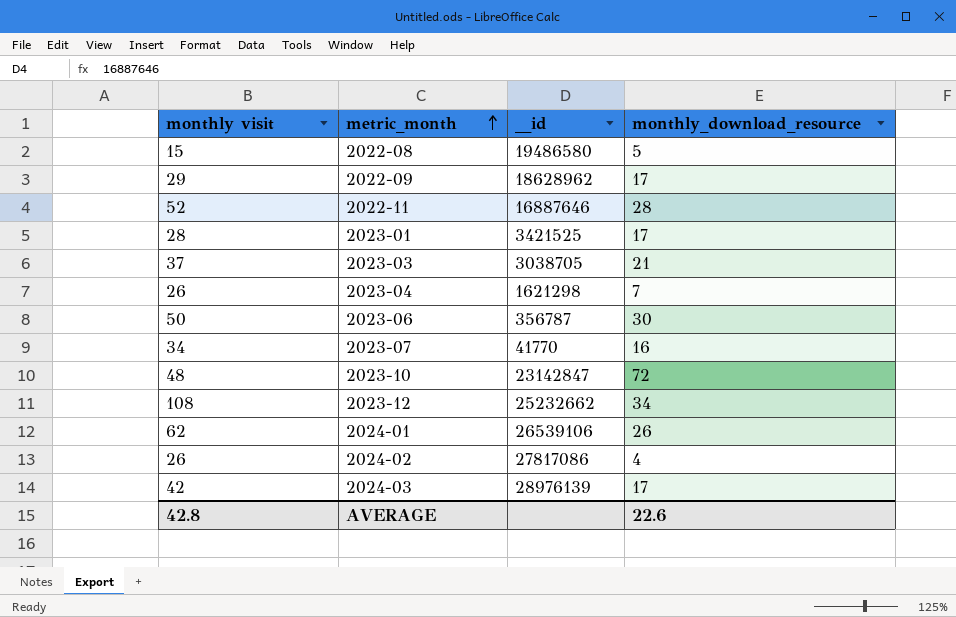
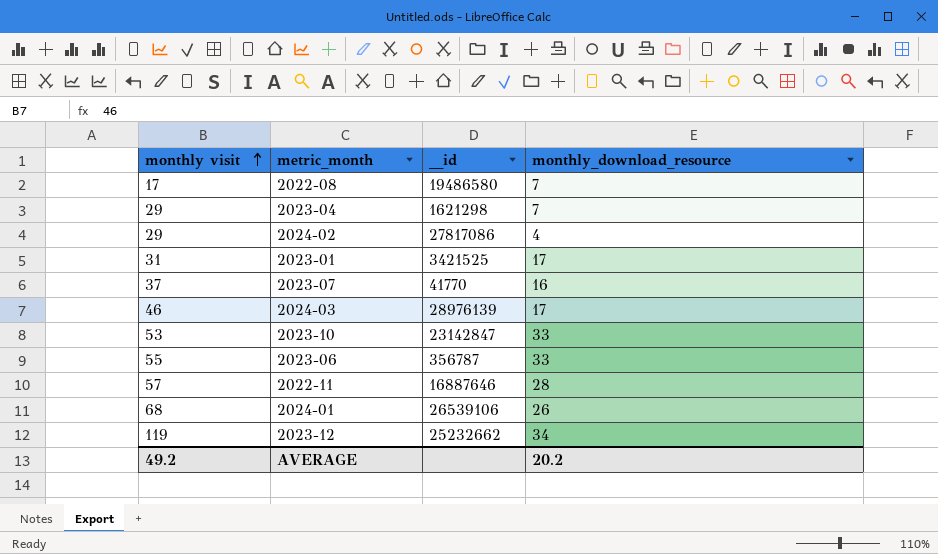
row order: metric_month ascending -> monthly visit ascending
row 2022-09: 29 | 18628962 | 17 -> none
row 2023-03: 37 | 3038705 | 21 -> none
2022-08 | monthly visit: 15 -> 17
2022-08 | monthly_download_resource: 5 -> 7
2023-04 | monthly visit: 26 -> 29
2024-02 | monthly visit: 26 -> 29
2023-01 | monthly visit: 28 -> 31
2023-07 | monthly visit: 34 -> 37
2024-03 | monthly visit: 42 -> 46
2023-10 | monthly visit: 48 -> 53
2023-10 | monthly_download_resource: 72 -> 33
2023-06 | monthly visit: 50 -> 55
2023-06 | monthly_download_resource: 30 -> 33
2022-11 | monthly visit: 52 -> 57
2024-01 | monthly visit: 62 -> 68
2023-12 | monthly visit: 108 -> 119
AVERAGE | monthly visit: 42.8 -> 49.2
AVERAGE | monthly_download_resource: 22.6 -> 20.2

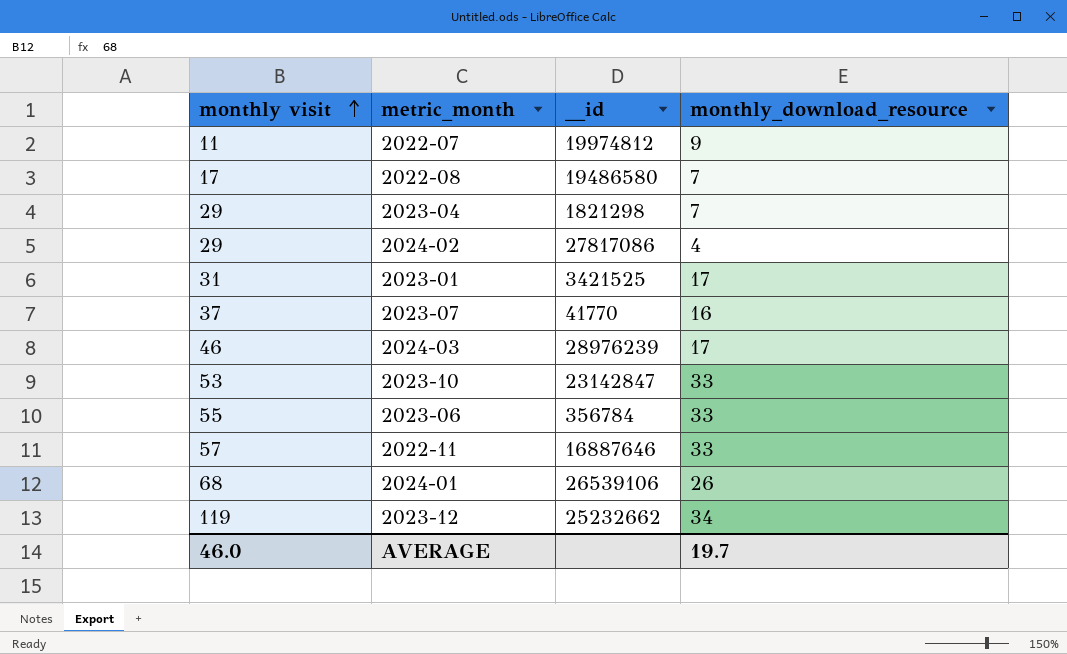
row 2022-07: none -> 11 | 19974812 | 9
2023-04 | __id: 1621298 -> 1821298
2024-03 | __id: 28976139 -> 28976239
2023-06 | __id: 356787 -> 356784
2022-11 | monthly_download_resource: 28 -> 33
AVERAGE | monthly visit: 49.2 -> 46.0
AVERAGE | monthly_download_resource: 20.2 -> 19.7

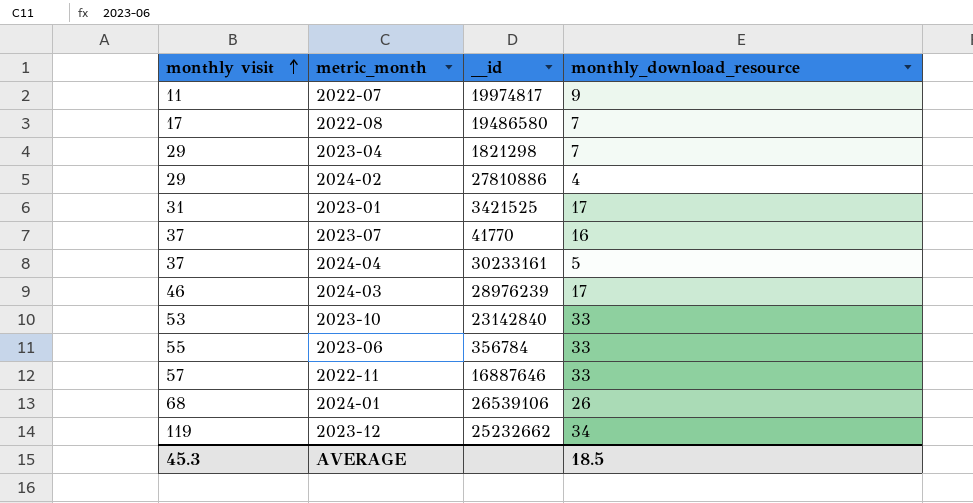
2022-07 | __id: 19974812 -> 19974817
2024-02 | __id: 27817086 -> 27810886
row 2024-04: none -> 37 | 30233161 | 5
2023-10 | __id: 23142847 -> 23142840
AVERAGE | monthly visit: 46.0 -> 45.3
AVERAGE | monthly_download_resource: 19.7 -> 18.5

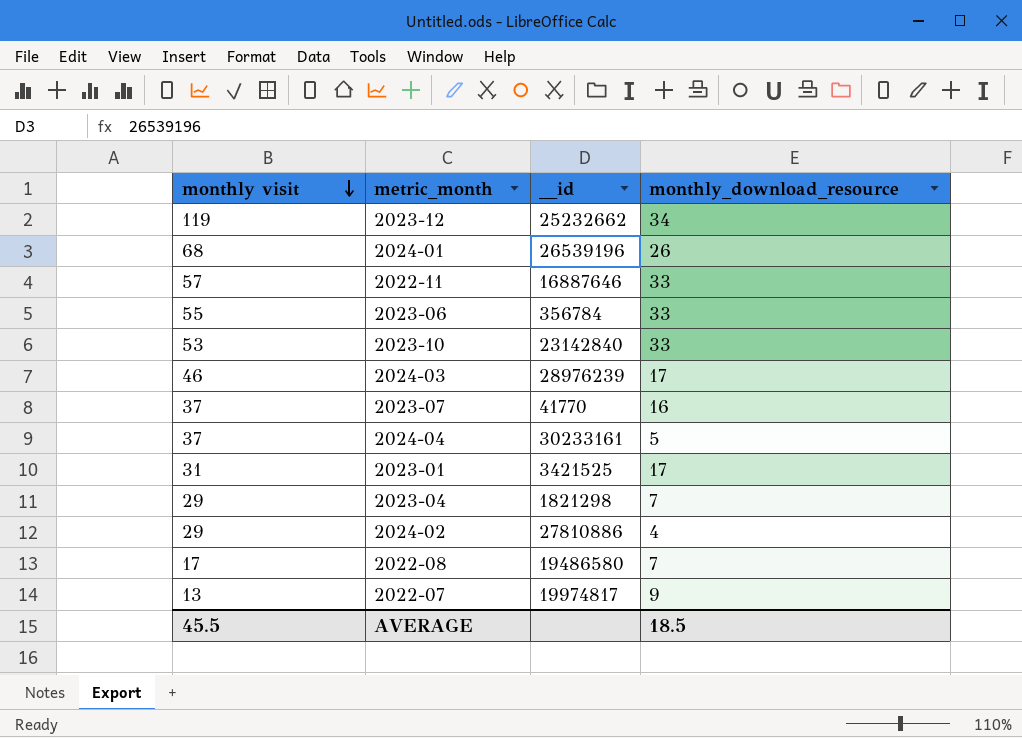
row order: monthly visit ascending -> monthly visit descending
2024-01 | __id: 26539106 -> 26539196
2022-07 | monthly visit: 11 -> 13
AVERAGE | monthly visit: 45.3 -> 45.5

